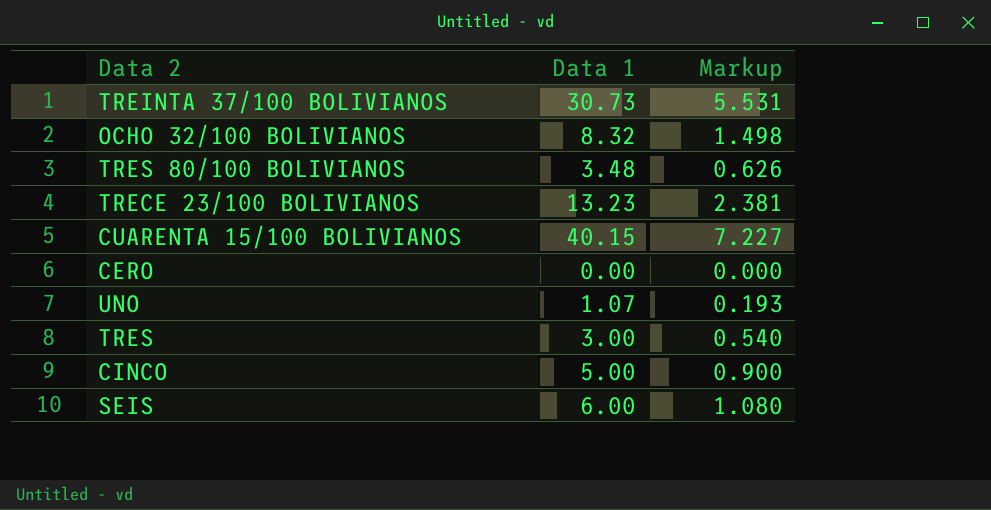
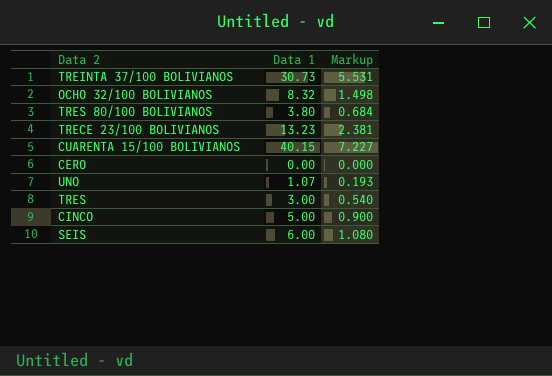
TRES 80/100 BOLIVIANOS | Data 1: 3.48 -> 3.80
TRES 80/100 BOLIVIANOS | Markup: 0.626 -> 0.684

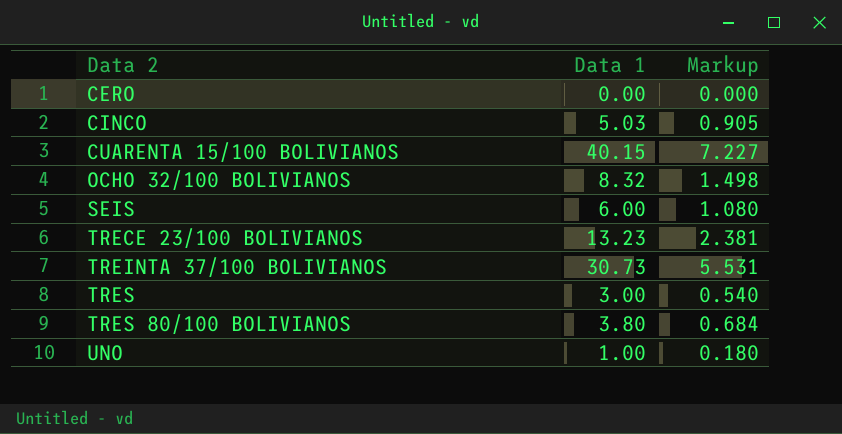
row order: none -> Data 2 ascending
CINCO | Data 1: 5.00 -> 5.03
CINCO | Markup: 0.900 -> 0.905
UNO | Data 1: 1.07 -> 1.00
UNO | Markup: 0.193 -> 0.180

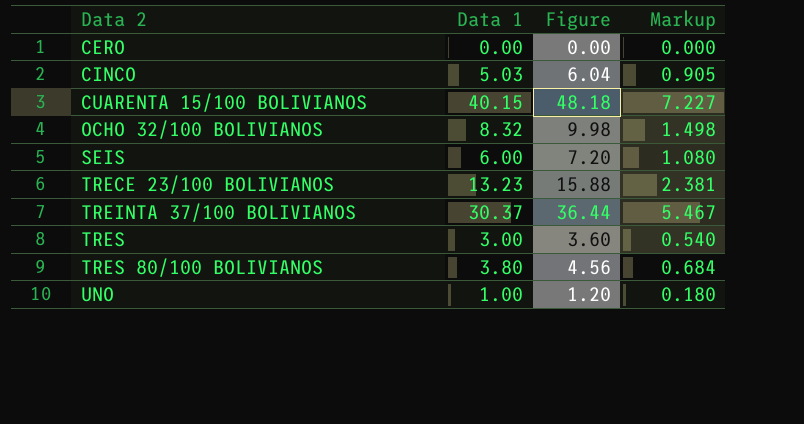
column Figure | formula: none -> [Data 1] * 1.2
TREINTA 37/100 BOLIVIANOS | Data 1: 30.73 -> 30.37
TREINTA 37/100 BOLIVIANOS | Markup: 5.531 -> 5.467

